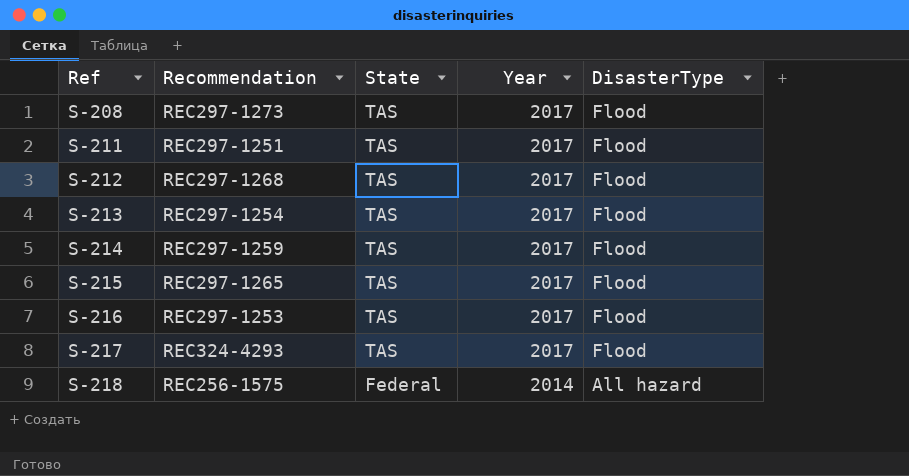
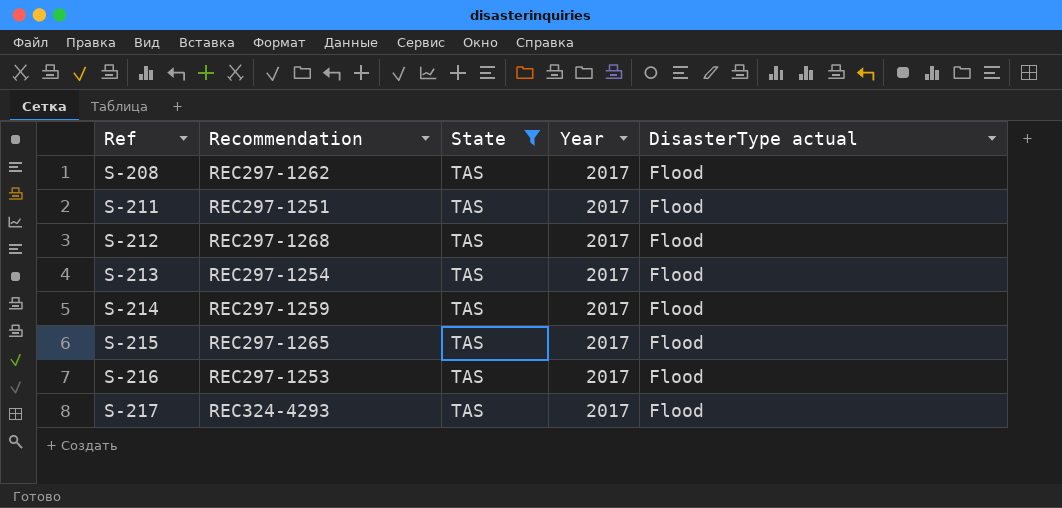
filter: none -> State = TAS
column name: DisasterType -> DisasterType actual
S-208 | Recommendation: REC297-1273 -> REC297-1262

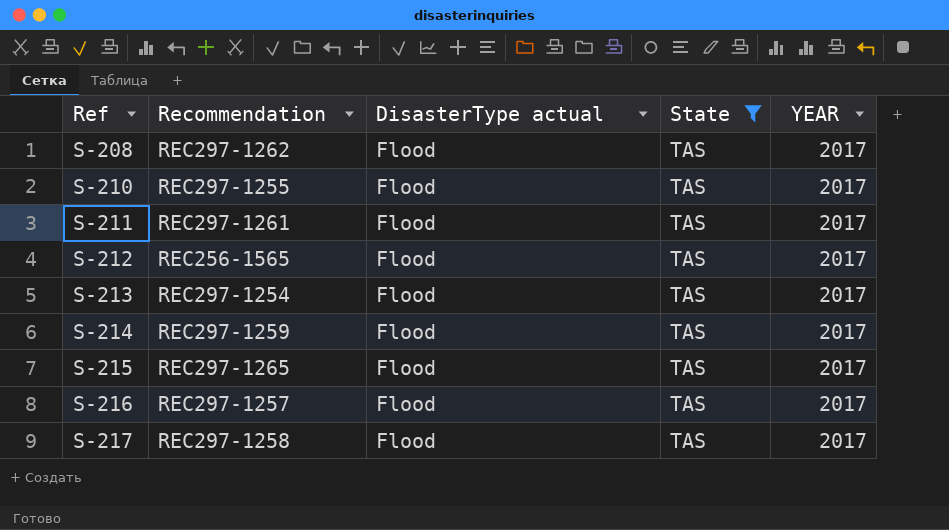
column DisasterType actual | position: 5 -> 3
column name: Year -> YEAR
row S-210: none -> REC297-1255 | Flood | TAS | 2017
S-211 | Recommendation: REC297-1251 -> REC297-1261
S-212 | Recommendation: REC297-1268 -> REC256-1565
S-216 | Recommendation: REC297-1253 -> REC297-1257
S-217 | Recommendation: REC324-4293 -> REC297-1258

